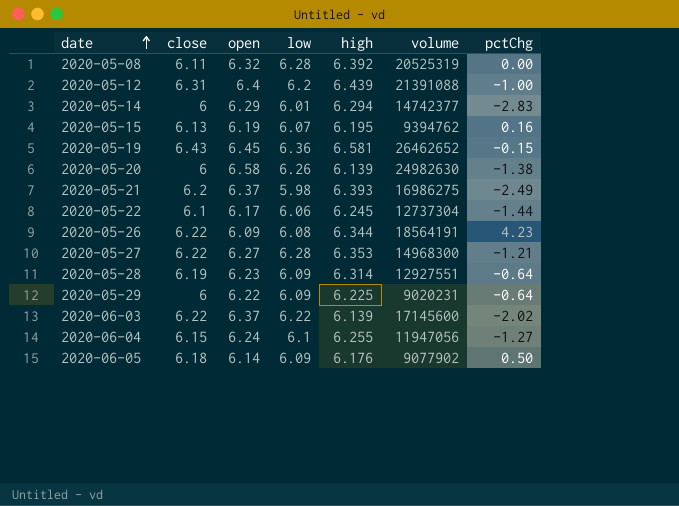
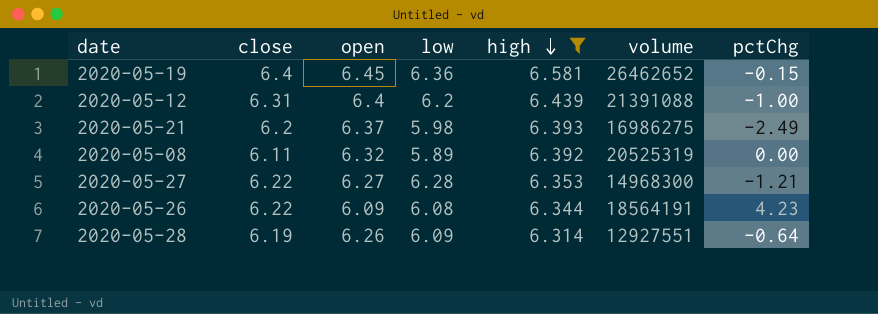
filter: none -> high >= 6.314
row order: date ascending -> high descending
2020-05-19 | close: 6.43 -> 6.4
2020-05-08 | low: 6.28 -> 5.89
2020-05-28 | open: 6.23 -> 6.26

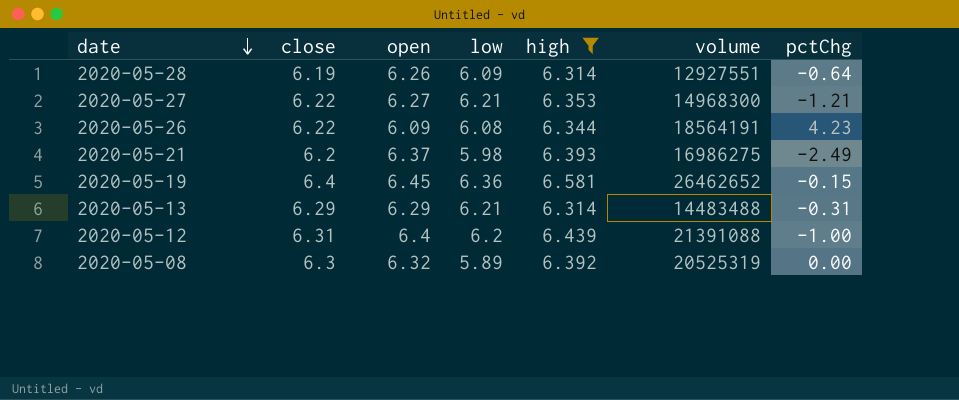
row order: high descending -> date descending
2020-05-27 | low: 6.28 -> 6.21
row 2020-05-13: none -> 6.29 | 6.29 | 6.21 | 6.314 | 14483488 | -0.31
2020-05-08 | close: 6.11 -> 6.3

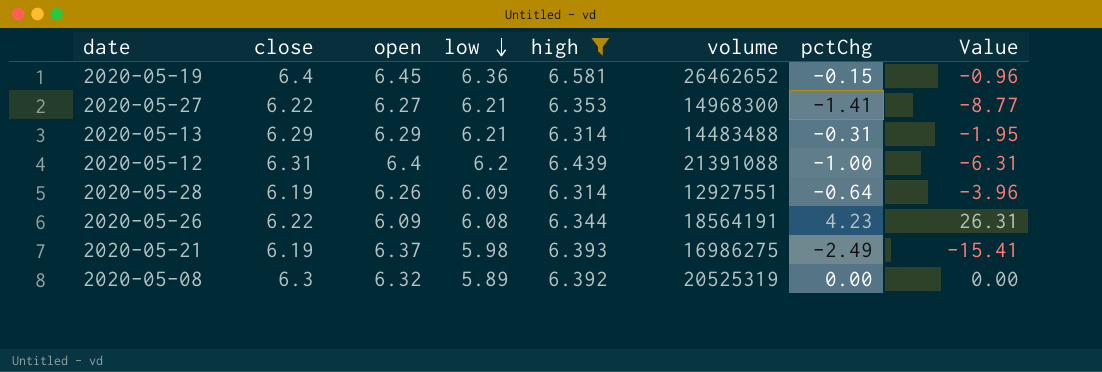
row order: date descending -> low descending
column Value | formula: none -> [close] * [pctChg]
2020-05-27 | pctChg: -1.21 -> -1.41
2020-05-21 | close: 6.2 -> 6.19

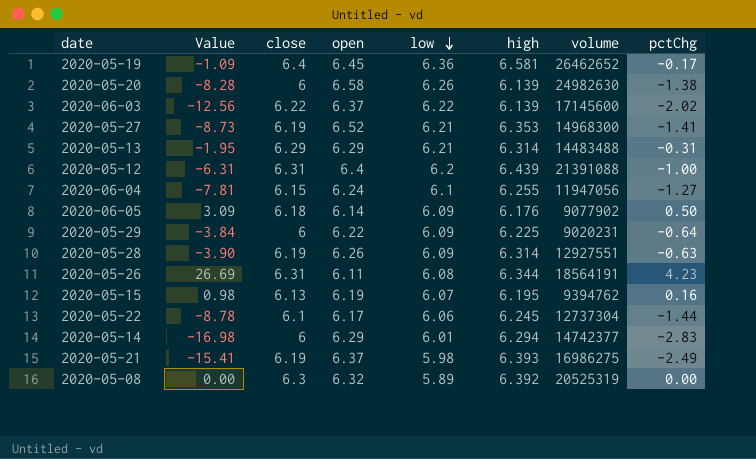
filter: high >= 6.314 -> none
column Value | position: 8 -> 2
2020-05-19 | Value: -0.96 -> -1.09
2020-05-19 | pctChg: -0.15 -> -0.17
2020-05-27 | Value: -8.77 -> -8.73
2020-05-27 | close: 6.22 -> 6.19
2020-05-27 | open: 6.27 -> 6.52
2020-05-28 | Value: -3.96 -> -3.90
2020-05-28 | pctChg: -0.64 -> -0.63
2020-05-26 | Value: 26.31 -> 26.69
2020-05-26 | close: 6.22 -> 6.31
2020-05-26 | open: 6.09 -> 6.11

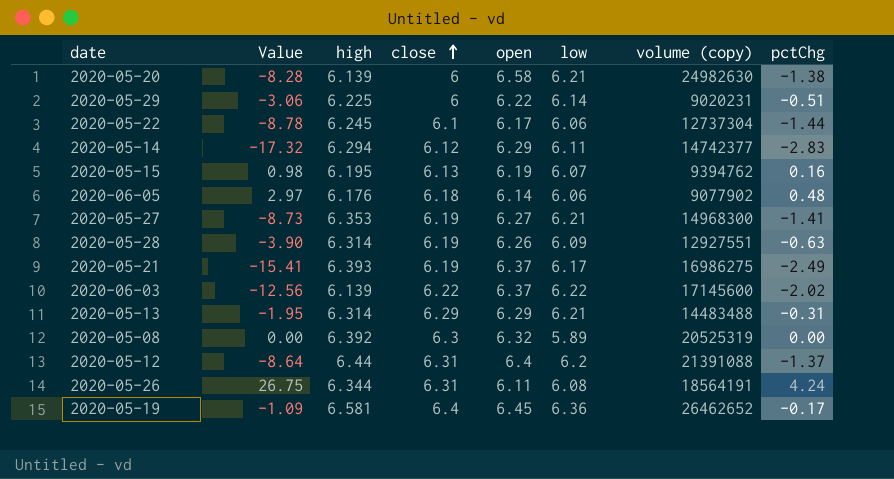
row order: low descending -> close ascending
column high | position: 6 -> 3
column name: volume -> volume (copy)
row 2020-06-04: -7.81 | 6.15 | 6.24 | 6.1 | 6.255 | 11947056 | -1.27 -> none
2020-05-20 | low: 6.26 -> 6.21
2020-05-29 | Value: -3.84 -> -3.06
2020-05-29 | low: 6.09 -> 6.14
2020-05-29 | pctChg: -0.64 -> -0.51
2020-05-14 | Value: -16.98 -> -17.32
2020-05-14 | close: 6 -> 6.12
2020-05-14 | low: 6.01 -> 6.11
2020-06-05 | Value: 3.09 -> 2.97
2020-06-05 | low: 6.09 -> 6.06
2020-06-05 | pctChg: 0.50 -> 0.48
2020-05-27 | open: 6.52 -> 6.27
2020-05-21 | low: 5.98 -> 6.17
2020-05-12 | Value: -6.31 -> -8.64
2020-05-12 | high: 6.439 -> 6.44
2020-05-12 | pctChg: -1.00 -> -1.37
2020-05-26 | Value: 26.69 -> 26.75
2020-05-26 | pctChg: 4.23 -> 4.24

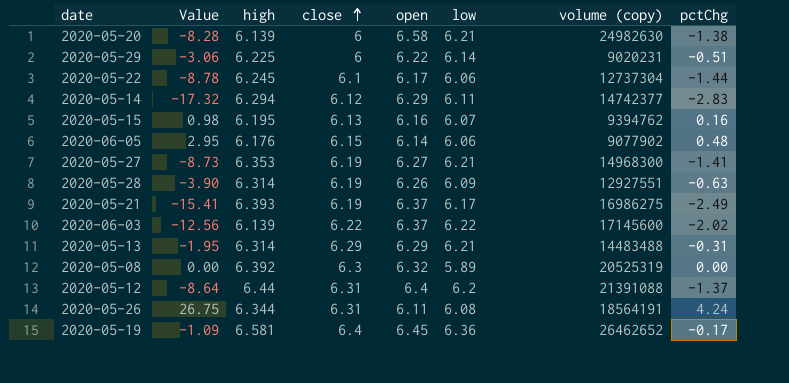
2020-05-15 | open: 6.19 -> 6.16
2020-06-05 | Value: 2.97 -> 2.95
2020-06-05 | close: 6.18 -> 6.15

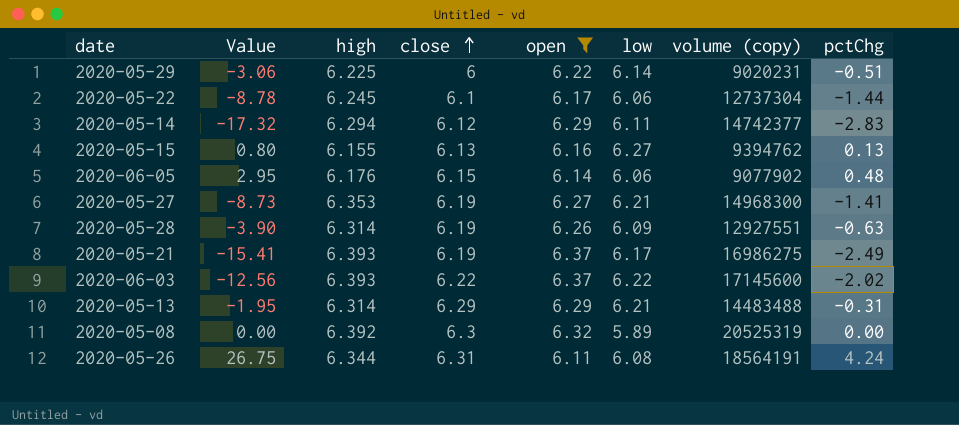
filter: none -> open <= 6.37
2020-05-15 | Value: 0.98 -> 0.80
2020-05-15 | high: 6.195 -> 6.155
2020-05-15 | low: 6.07 -> 6.27
2020-05-15 | pctChg: 0.16 -> 0.13
2020-06-03 | high: 6.139 -> 6.393

